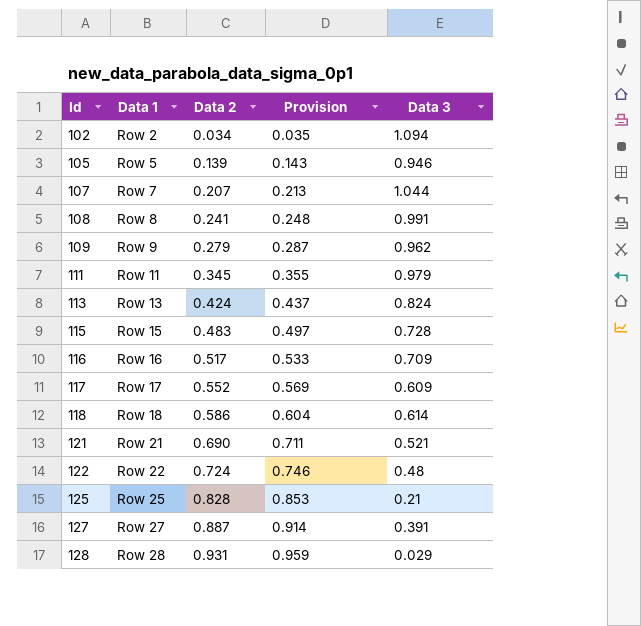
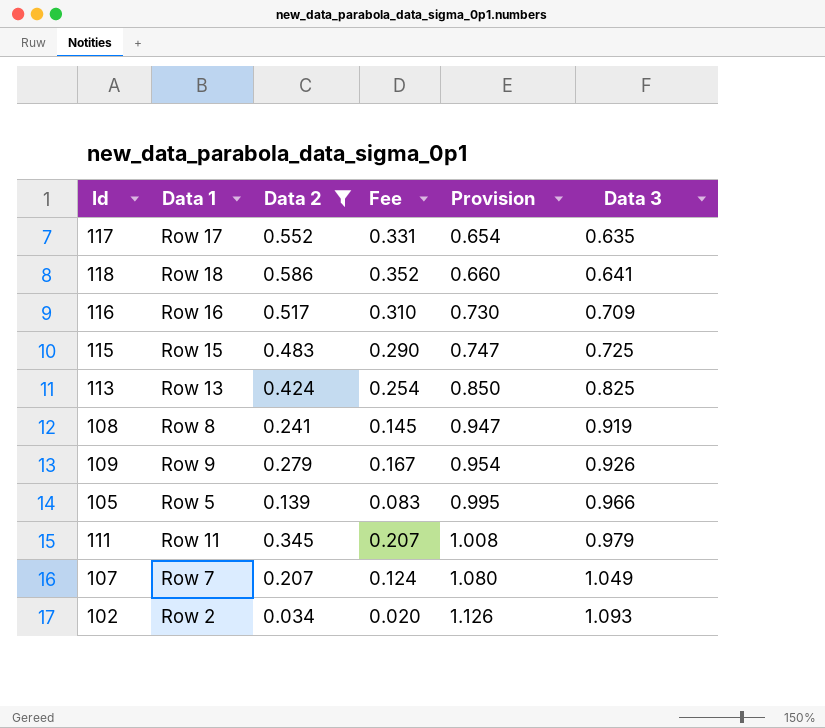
filter: none -> Data 2 <= 0.586
row order: Id ascending -> Provision ascending
column Fee | formula: none -> [Data 2] * 0.6
column Provision | formula: [Data 2] * 1.03 -> [Data 3] * 1.03
117 | Data 3: 0.609 -> 0.635
118 | Data 3: 0.614 -> 0.641
115 | Data 3: 0.728 -> 0.725
113 | Data 3: 0.824 -> 0.825
108 | Data 3: 0.991 -> 0.919
109 | Data 3: 0.962 -> 0.926
105 | Data 3: 0.946 -> 0.966
107 | Data 3: 1.044 -> 1.049
102 | Data 3: 1.094 -> 1.093

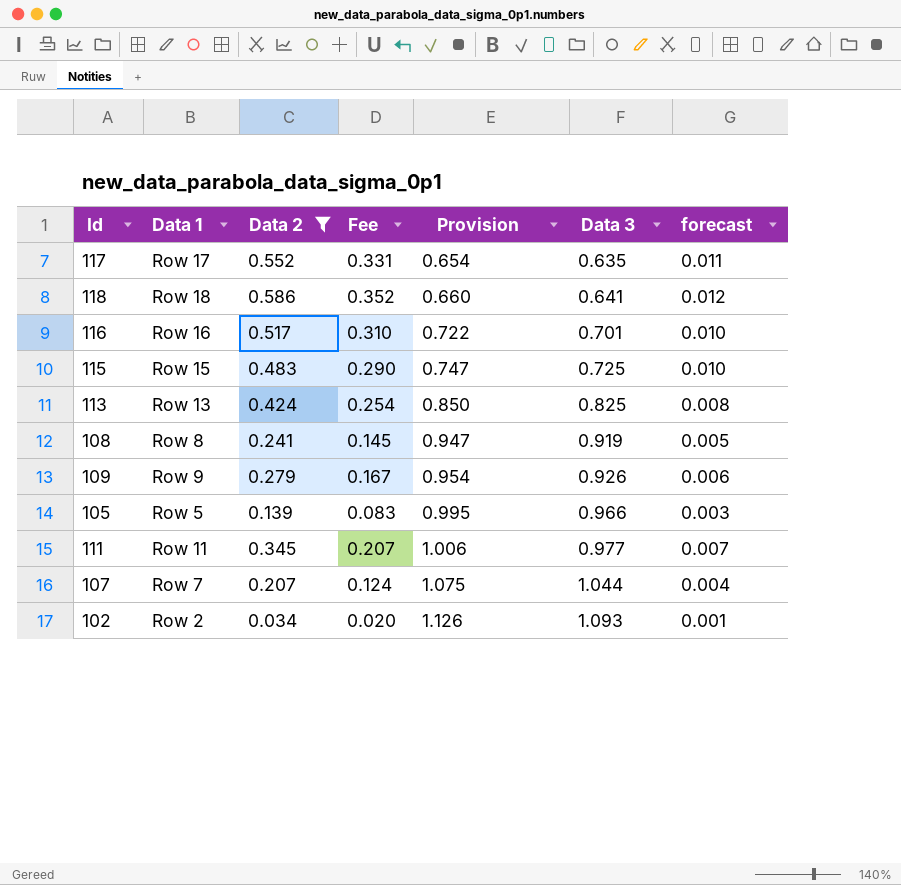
column forecast | formula: none -> [Data 2] * 0.02
116 | Provision: 0.730 -> 0.722
116 | Data 3: 0.709 -> 0.701
111 | Provision: 1.008 -> 1.006
111 | Data 3: 0.979 -> 0.977
107 | Provision: 1.080 -> 1.075
107 | Data 3: 1.049 -> 1.044

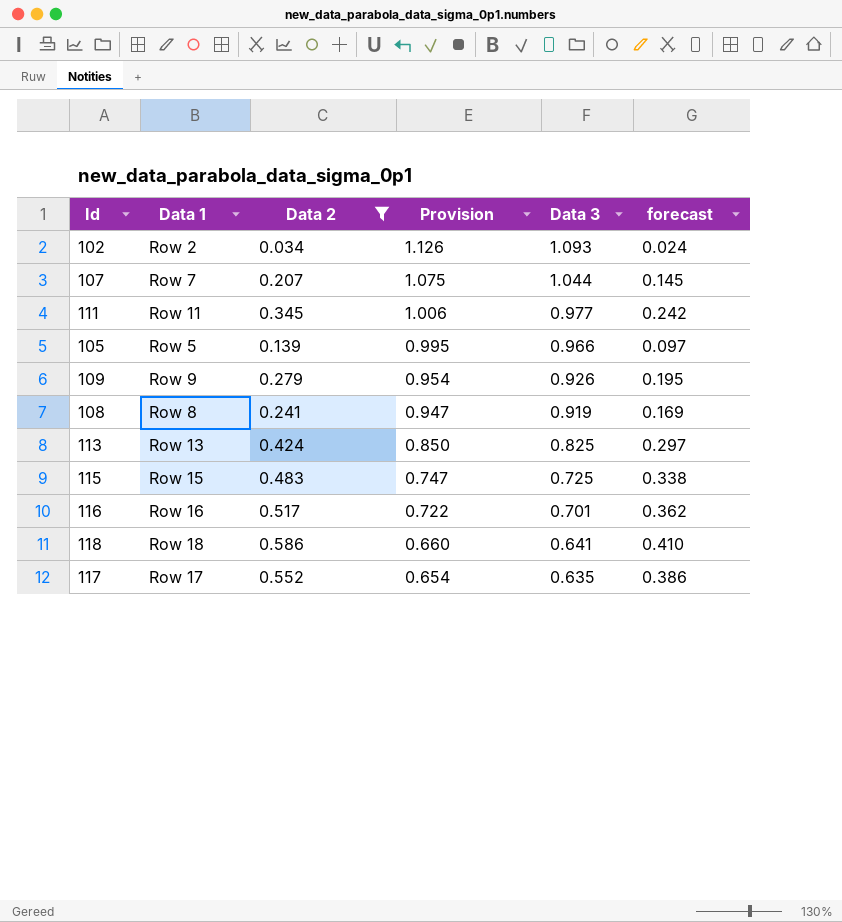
row order: Provision ascending -> Provision descending
column Fee | formula: [Data 2] * 0.6 -> none
column forecast | formula: [Data 2] * 0.02 -> [Data 2] * 0.7

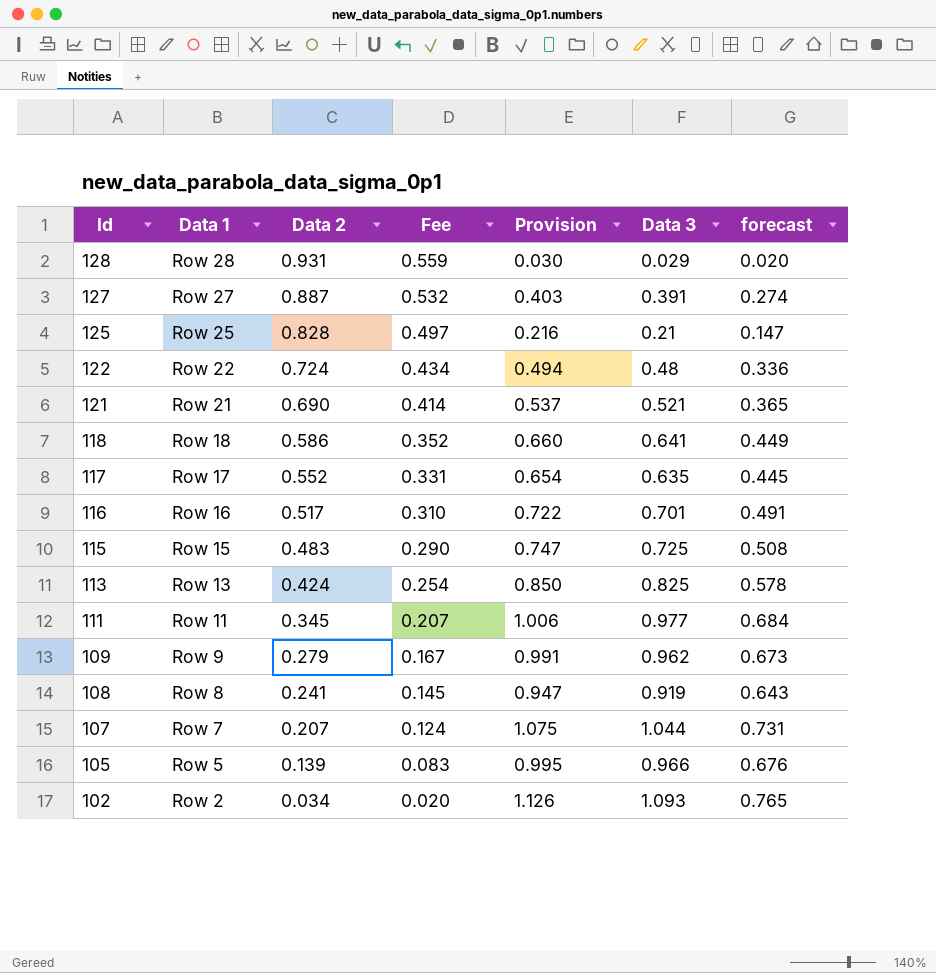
filter: Data 2 <= 0.586 -> none
row order: Provision descending -> Id descending
column Fee | formula: none -> [Data 2] * 0.6
column forecast | formula: [Data 2] * 0.7 -> [Data 3] * 0.7
109 | Provision: 0.954 -> 0.991
109 | Data 3: 0.926 -> 0.962

